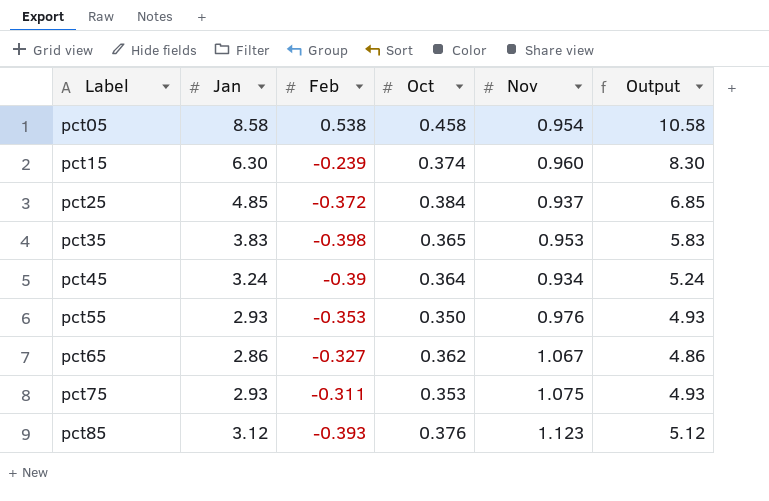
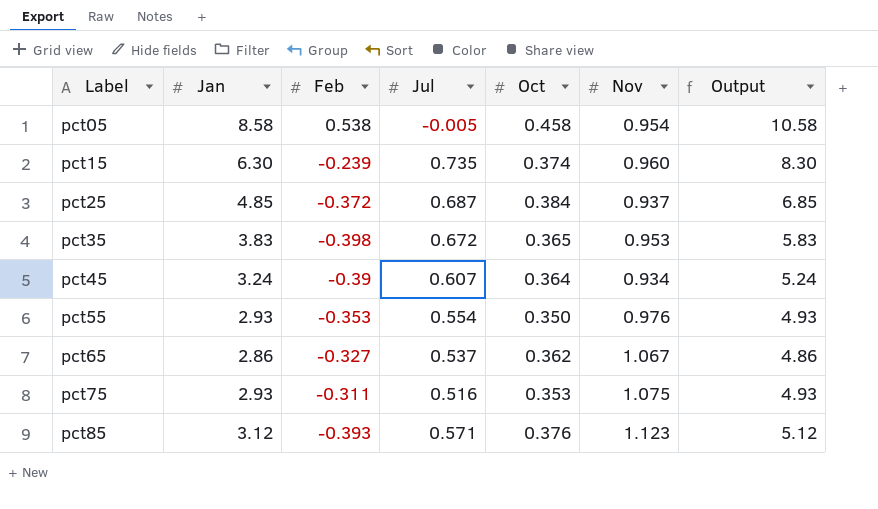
column Jul | position: none -> 4

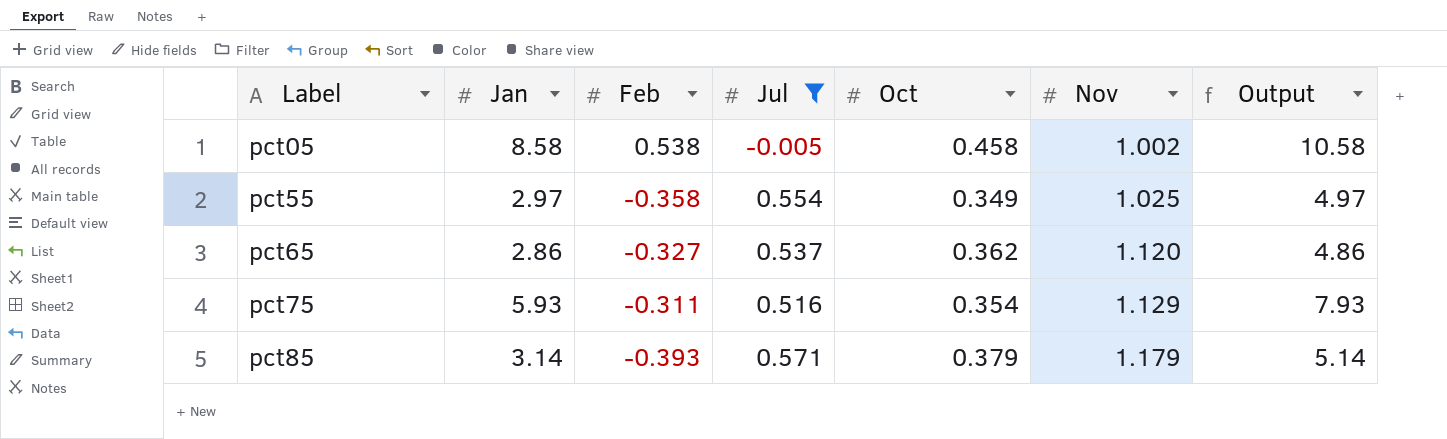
filter: none -> Jul <= 0.571
pct05 | Nov: 0.954 -> 1.002
pct55 | Jan: 2.93 -> 2.97
pct55 | Feb: -0.353 -> -0.358
pct55 | Oct: 0.350 -> 0.349
pct55 | Nov: 0.976 -> 1.025
pct55 | Output: 4.93 -> 4.97
pct65 | Nov: 1.067 -> 1.120
pct75 | Jan: 2.93 -> 5.93
pct75 | Oct: 0.353 -> 0.354
pct75 | Nov: 1.075 -> 1.129
pct75 | Output: 4.93 -> 7.93
pct85 | Jan: 3.12 -> 3.14
pct85 | Oct: 0.376 -> 0.379
pct85 | Nov: 1.123 -> 1.179
pct85 | Output: 5.12 -> 5.14

